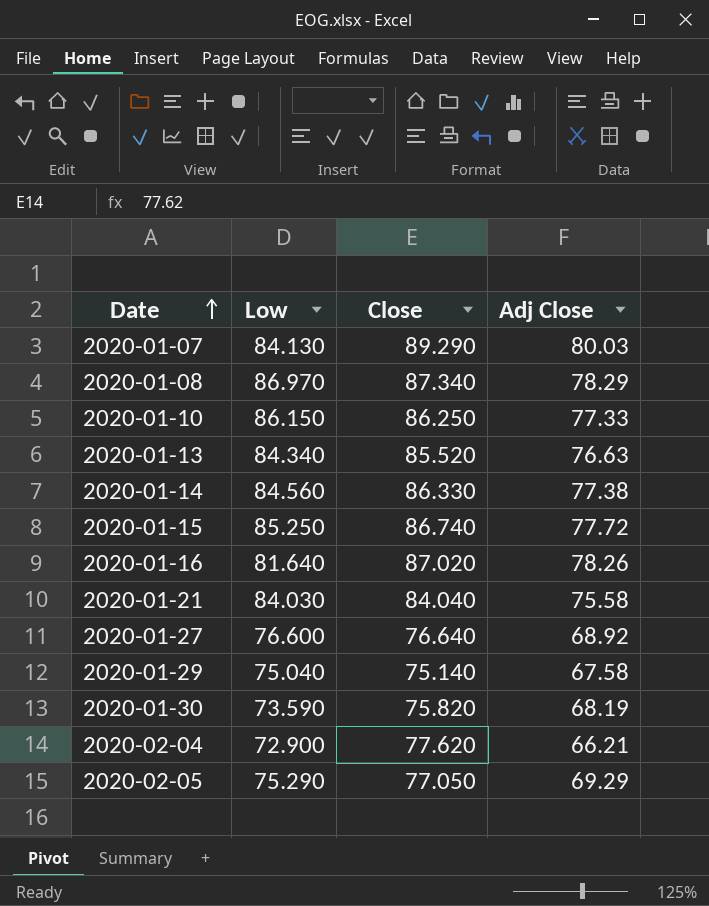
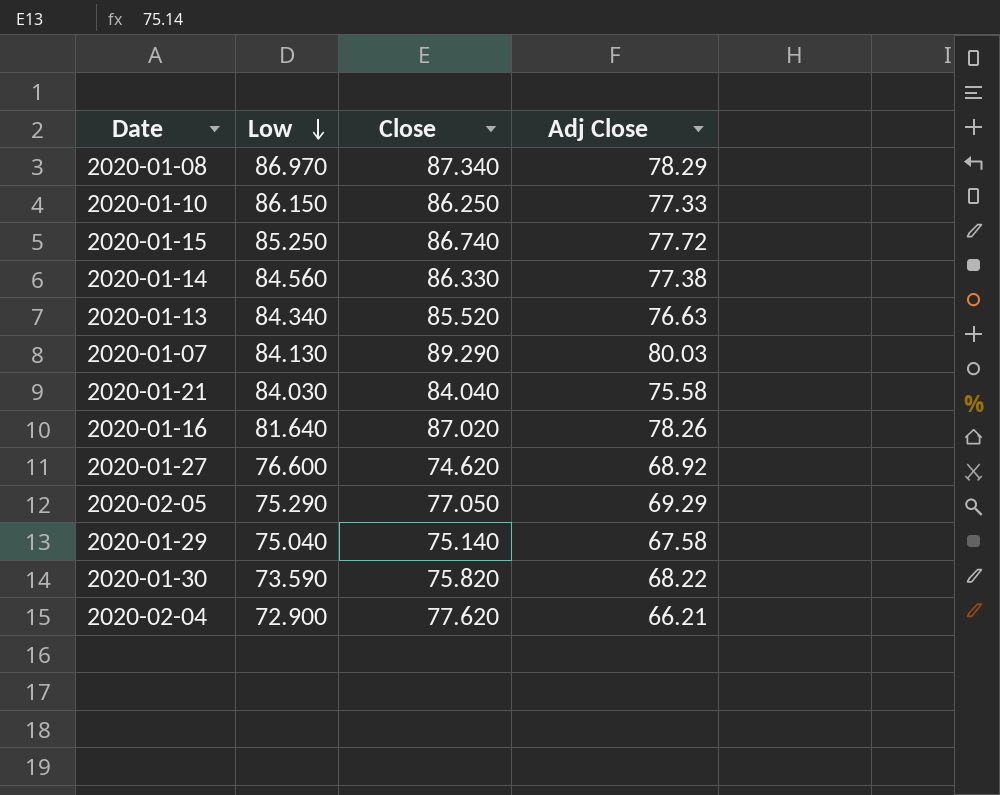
row order: Date ascending -> Low descending
2020-01-27 | Close: 76.640 -> 74.620
2020-01-30 | Adj Close: 68.19 -> 68.22

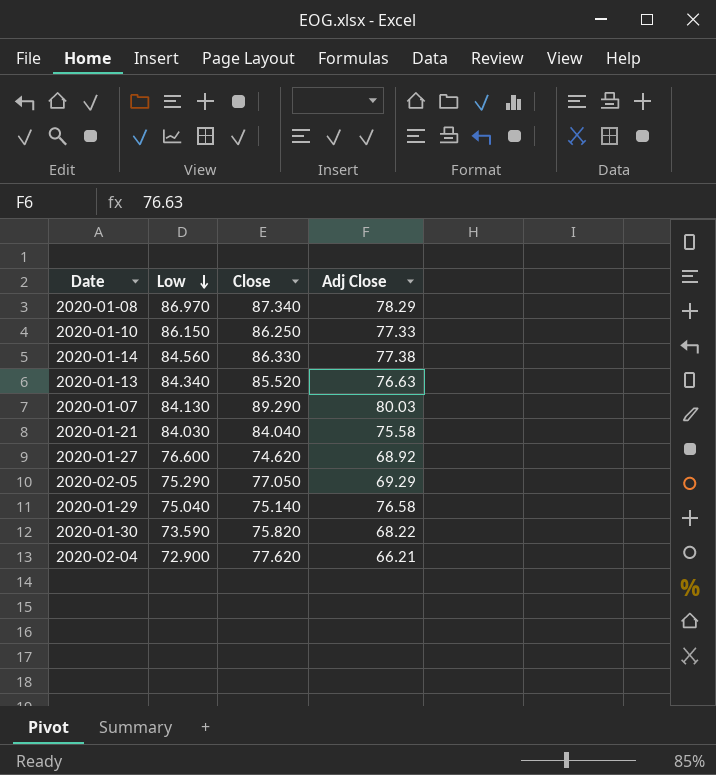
row 2020-01-15: 85.250 | 86.740 | 77.72 -> none
row 2020-01-16: 81.640 | 87.020 | 78.26 -> none
2020-01-29 | Adj Close: 67.58 -> 76.58

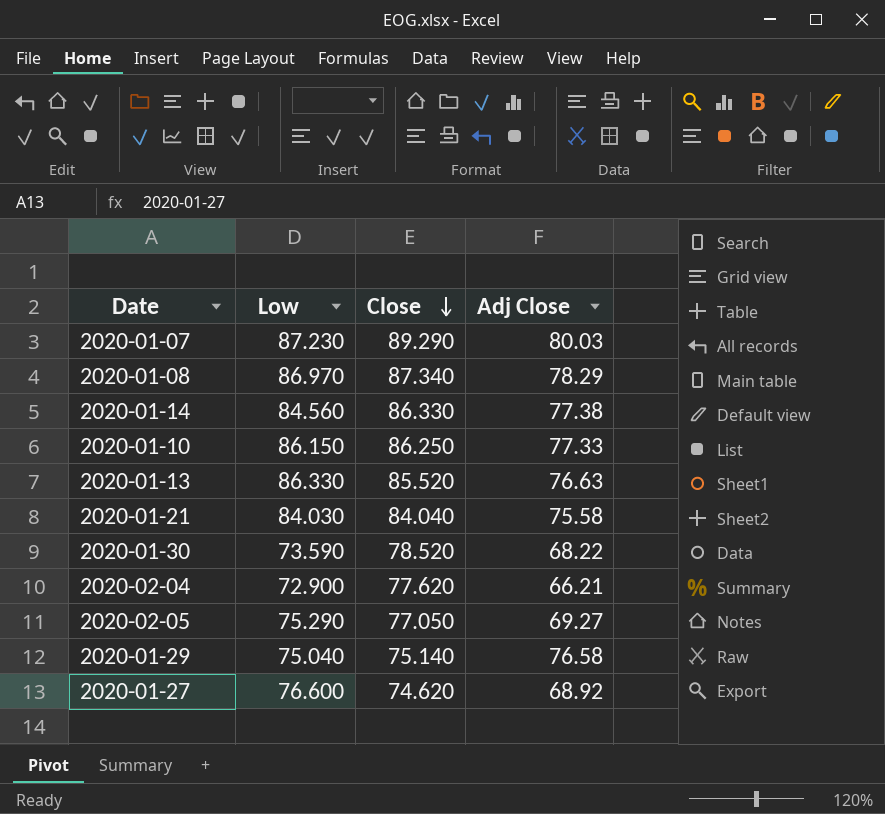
row order: Low descending -> Close descending
2020-01-07 | Low: 84.130 -> 87.230
2020-01-13 | Low: 84.340 -> 86.330
2020-01-30 | Close: 75.820 -> 78.520
2020-02-05 | Adj Close: 69.29 -> 69.27

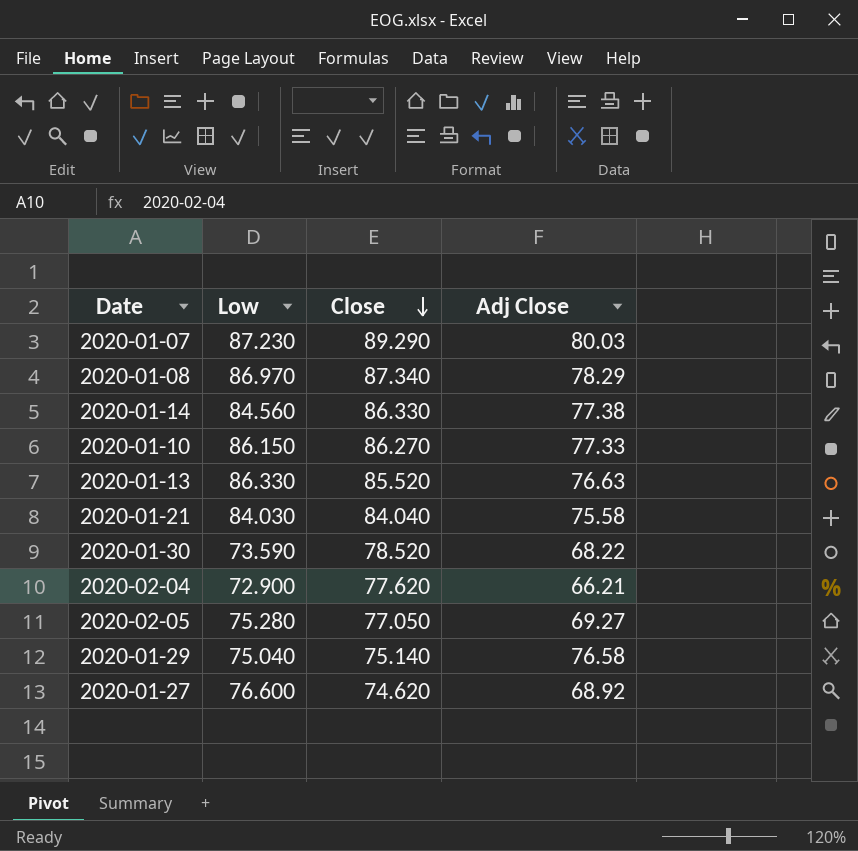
2020-01-10 | Close: 86.250 -> 86.270
2020-02-05 | Low: 75.290 -> 75.280

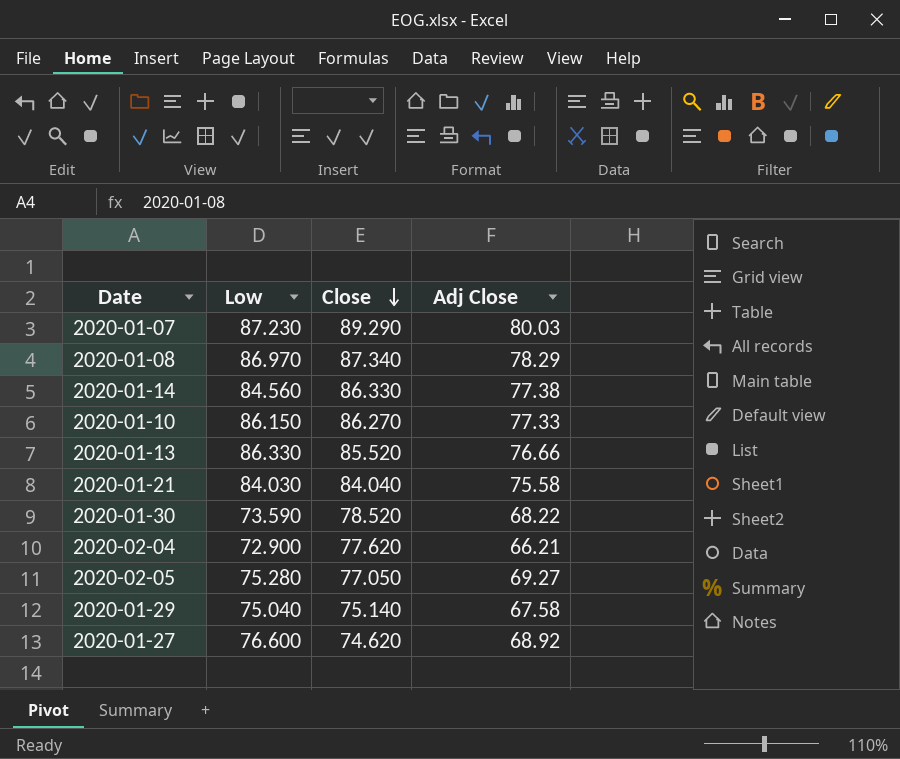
2020-01-13 | Adj Close: 76.63 -> 76.66
2020-01-29 | Adj Close: 76.58 -> 67.58

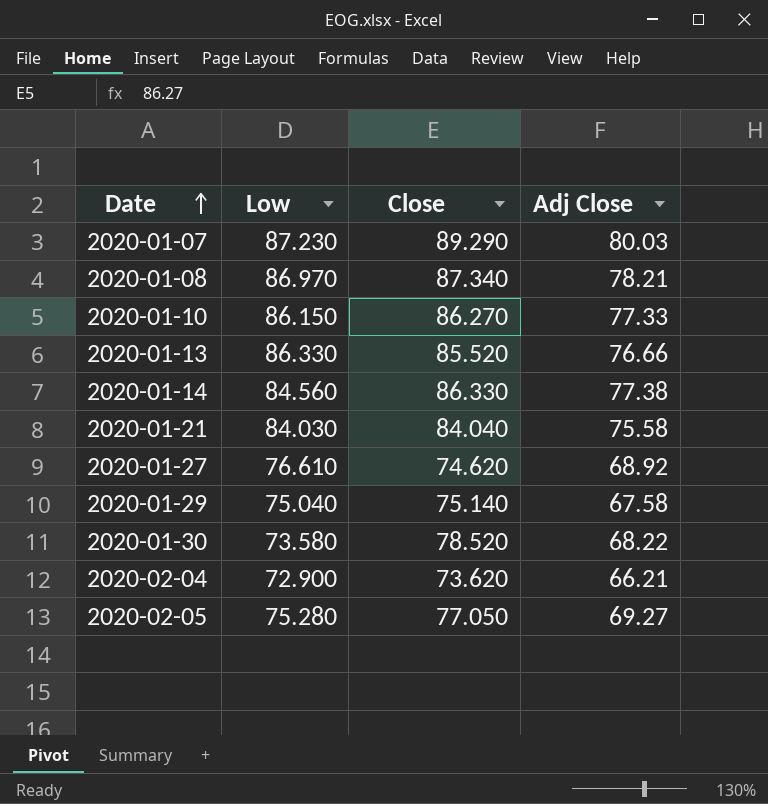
row order: Close descending -> Date ascending
2020-01-08 | Adj Close: 78.29 -> 78.21
2020-01-27 | Low: 76.600 -> 76.610
2020-01-30 | Low: 73.590 -> 73.580
2020-02-04 | Close: 77.620 -> 73.620

